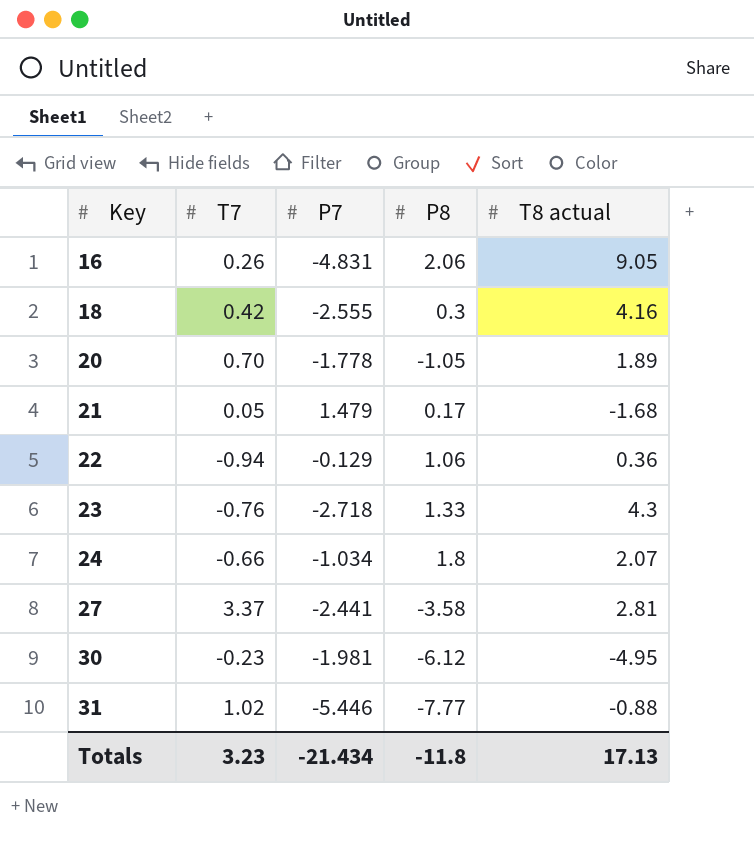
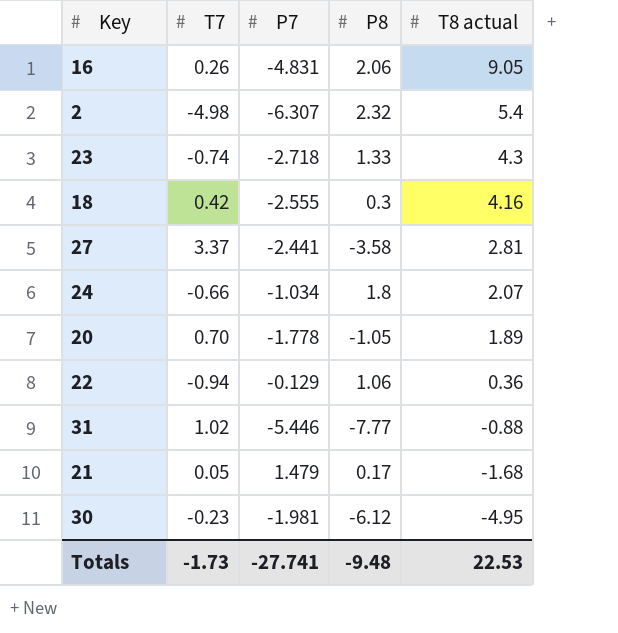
row order: Key ascending -> T8 actual descending
row 2: none -> -4.98 | -6.307 | 2.32 | 5.4
23 | T7: -0.76 -> -0.74
Totals | T7: 3.23 -> -1.73
Totals | P7: -21.434 -> -27.741
Totals | P8: -11.8 -> -9.48
Totals | T8 actual: 17.13 -> 22.53

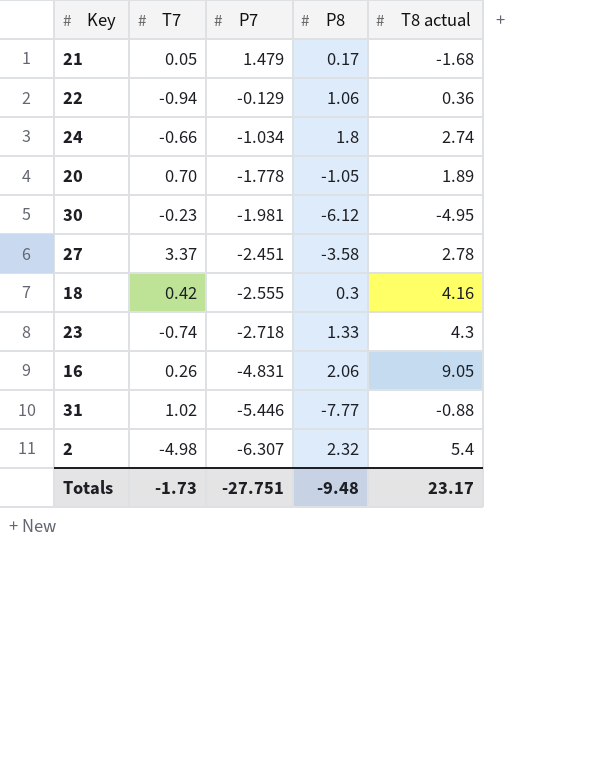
row order: T8 actual descending -> P7 descending
24 | T8 actual: 2.07 -> 2.74
27 | P7: -2.441 -> -2.451
27 | T8 actual: 2.81 -> 2.78
Totals | P7: -27.741 -> -27.751
Totals | T8 actual: 22.53 -> 23.17

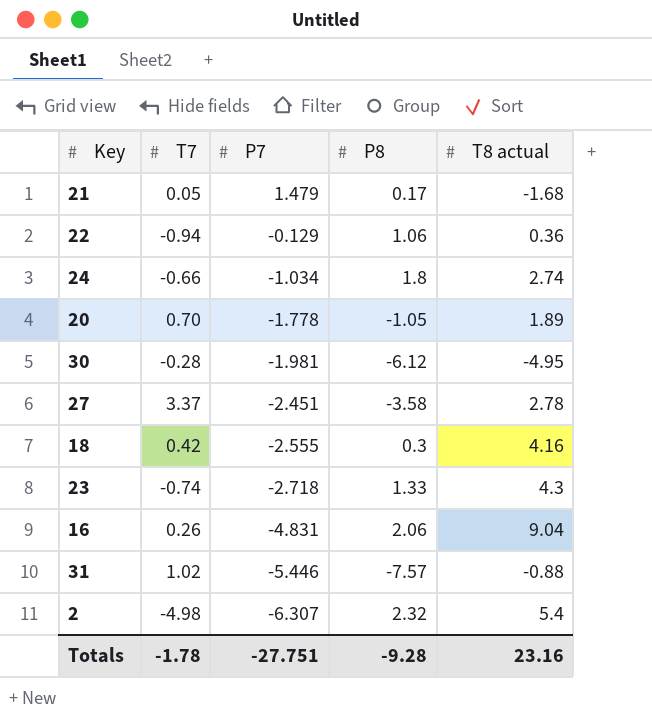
30 | T7: -0.23 -> -0.28
16 | T8 actual: 9.05 -> 9.04
31 | P8: -7.77 -> -7.57
Totals | T7: -1.73 -> -1.78
Totals | P8: -9.48 -> -9.28
Totals | T8 actual: 23.17 -> 23.16

